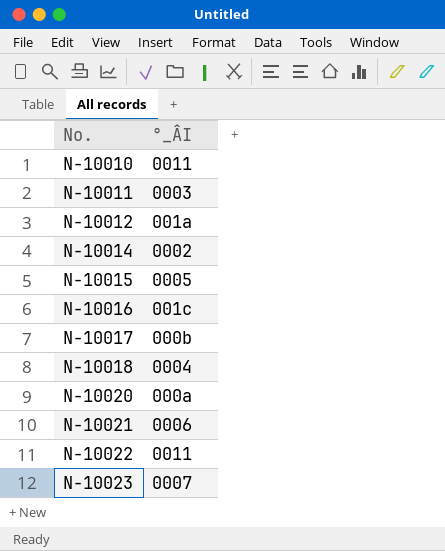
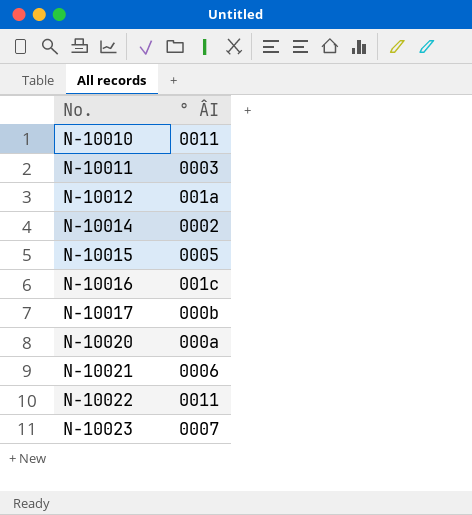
column name: °_ÂI -> ° ÂI
row N-10018: 0004 -> none

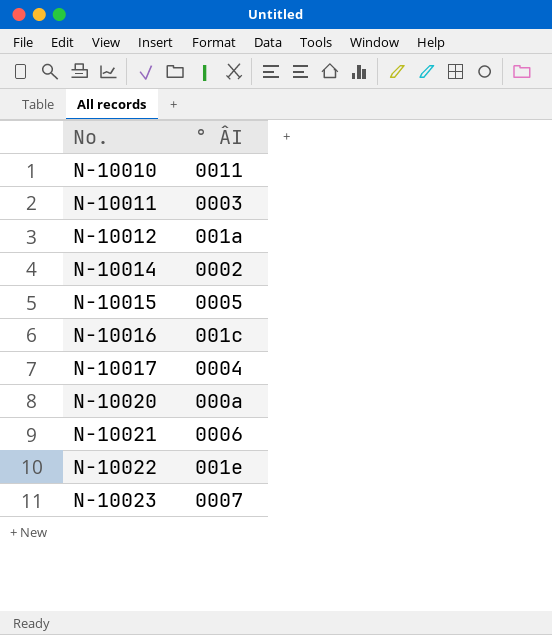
N-10017 | ° ÂI: 000b -> 0004
N-10022 | ° ÂI: 0011 -> 001e

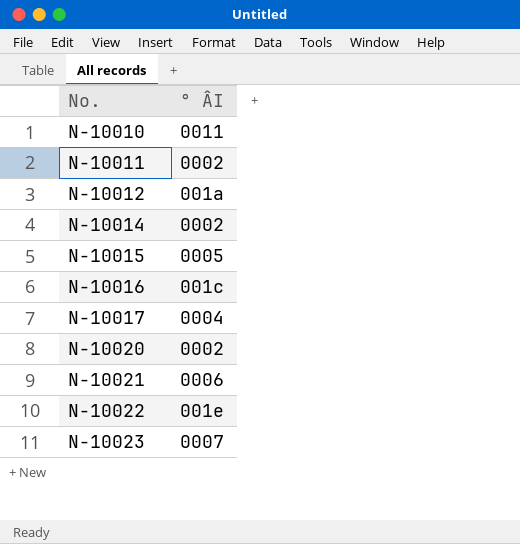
N-10011 | ° ÂI: 0003 -> 0002
N-10020 | ° ÂI: 000a -> 0002

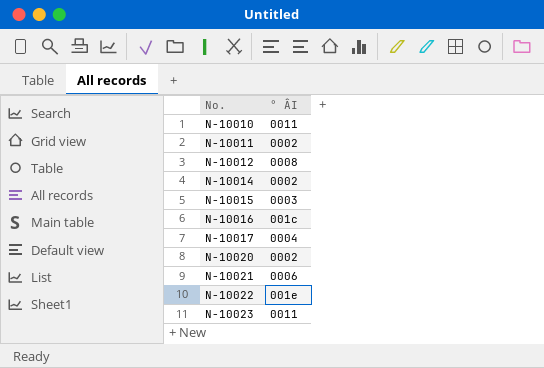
N-10012 | ° ÂI: 001a -> 0008
N-10015 | ° ÂI: 0005 -> 0003
N-10023 | ° ÂI: 0007 -> 0011

